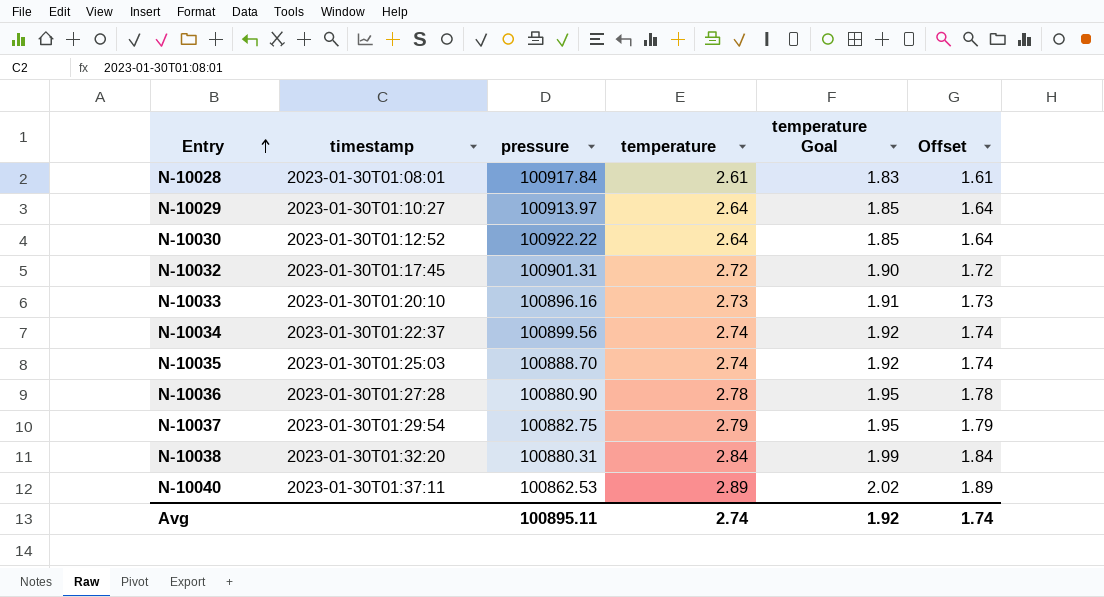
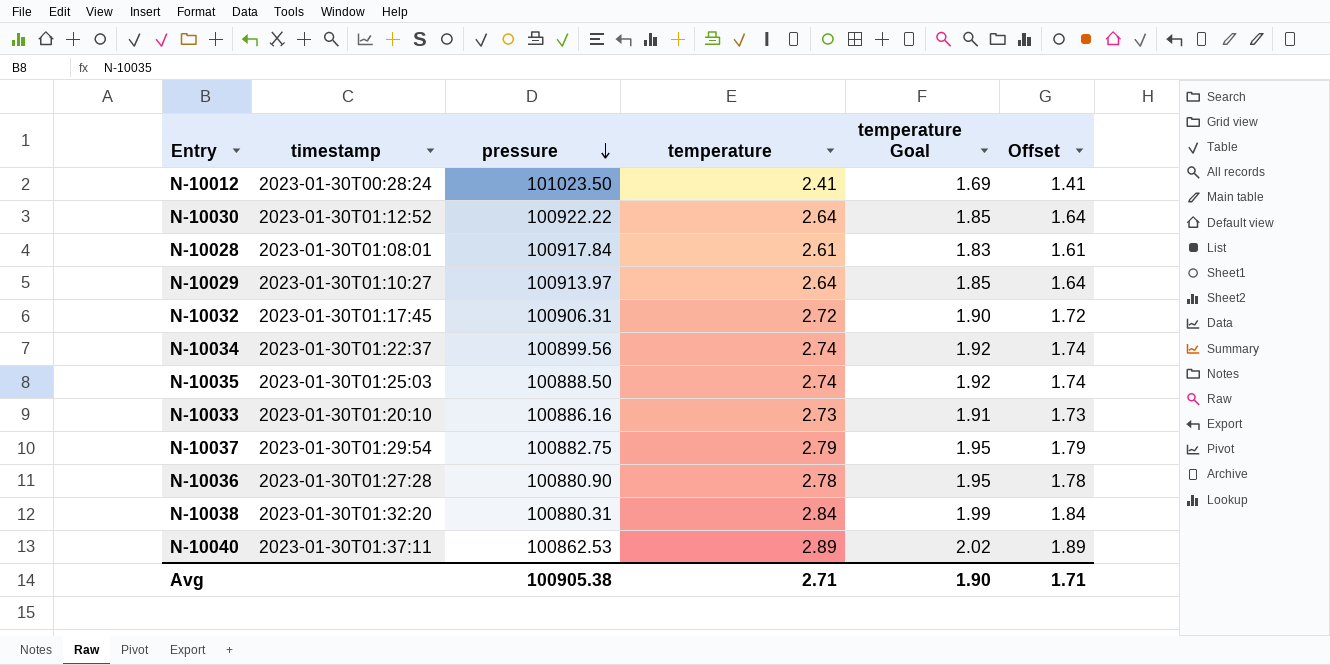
row order: Entry ascending -> pressure descending
row N-10012: none -> 2023-01-30T00:28:24 | 101023.50 | 2.41 | 1.69 | 1.41
N-10032 | pressure: 100901.31 -> 100906.31
N-10035 | pressure: 100888.70 -> 100888.50
N-10033 | pressure: 100896.16 -> 100886.16
Avg | pressure: 100895.11 -> 100905.38
Avg | temperature: 2.74 -> 2.71
Avg | temperature Goal: 1.92 -> 1.90
Avg | Offset: 1.74 -> 1.71

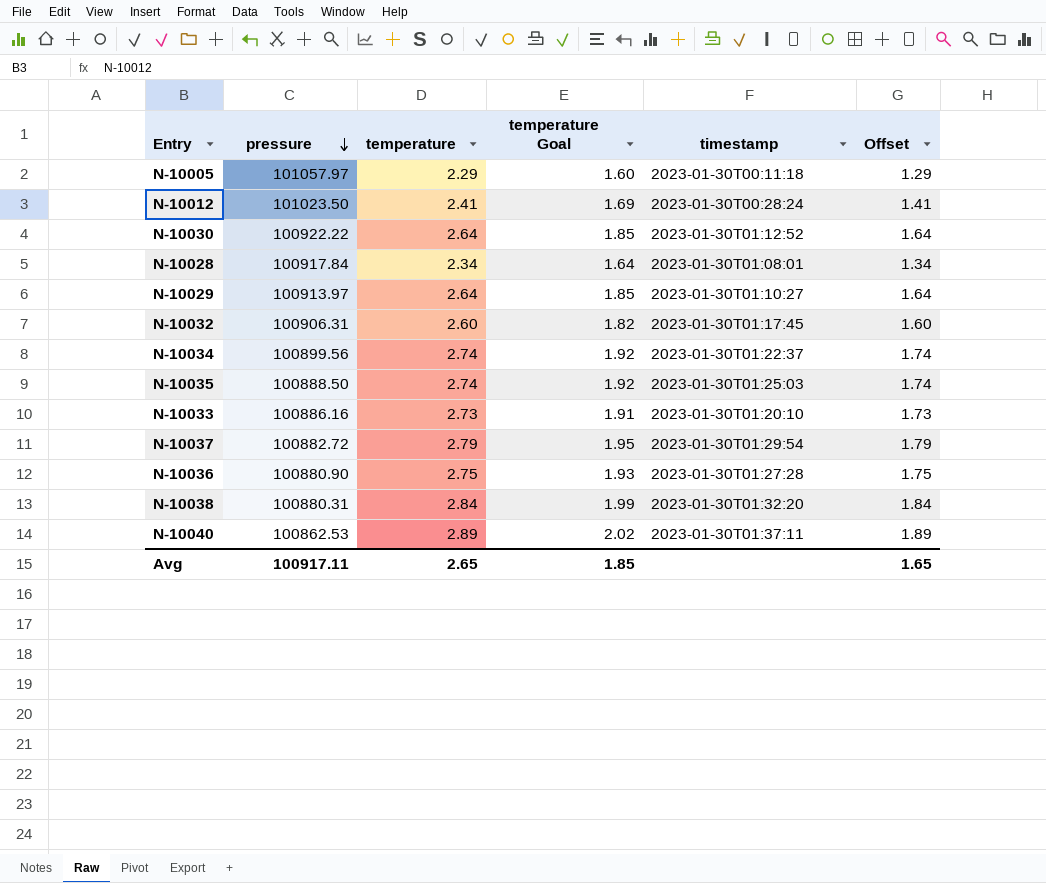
column timestamp | position: 2 -> 5
row N-10005: none -> 101057.97 | 2.29 | 1.60 | 2023-01-30T00:11:18 | 1.29
N-10028 | temperature: 2.61 -> 2.34
N-10028 | temperature Goal: 1.83 -> 1.64
N-10028 | Offset: 1.61 -> 1.34
N-10032 | temperature: 2.72 -> 2.60
N-10032 | temperature Goal: 1.90 -> 1.82
N-10032 | Offset: 1.72 -> 1.60
N-10037 | pressure: 100882.75 -> 100882.72
N-10036 | temperature: 2.78 -> 2.75
N-10036 | temperature Goal: 1.95 -> 1.93
N-10036 | Offset: 1.78 -> 1.75
Avg | pressure: 100905.38 -> 100917.11
Avg | temperature: 2.71 -> 2.65
Avg | temperature Goal: 1.90 -> 1.85
Avg | Offset: 1.71 -> 1.65

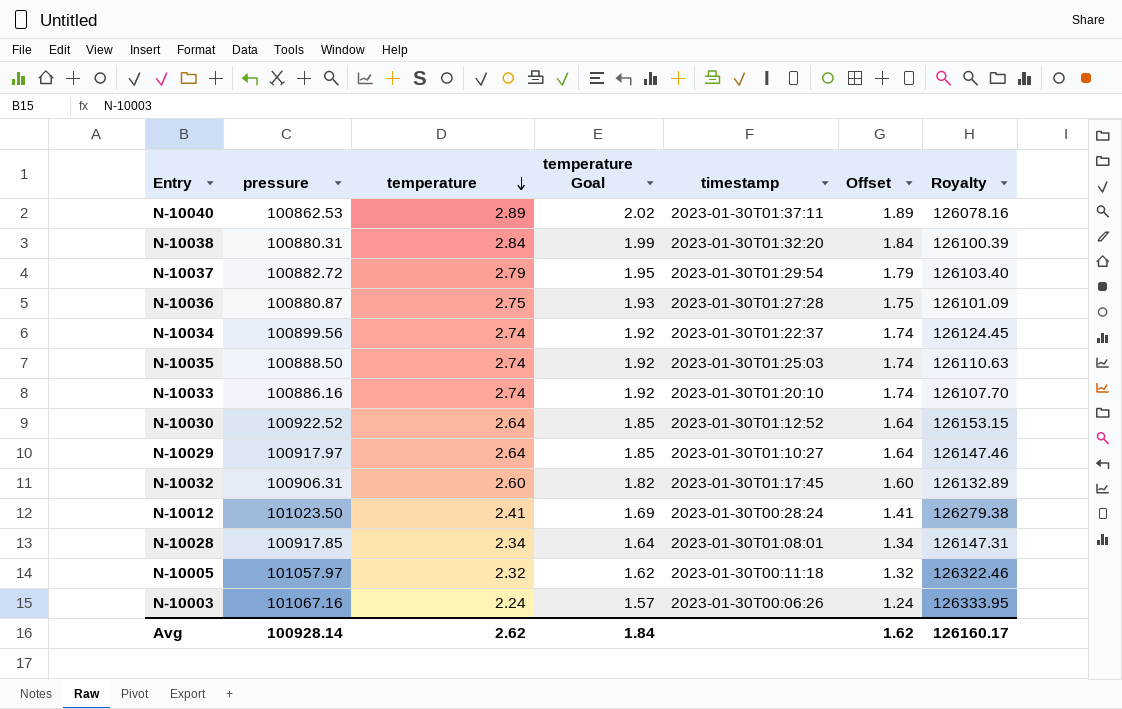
row order: pressure descending -> temperature descending
column Royalty | formula: none -> [pressure] * 1.25
N-10036 | pressure: 100880.90 -> 100880.87
N-10033 | temperature: 2.73 -> 2.74
N-10033 | temperature Goal: 1.91 -> 1.92
N-10033 | Offset: 1.73 -> 1.74
N-10030 | pressure: 100922.22 -> 100922.52
N-10029 | pressure: 100913.97 -> 100917.97
N-10028 | pressure: 100917.84 -> 100917.85
N-10005 | temperature: 2.29 -> 2.32
N-10005 | temperature Goal: 1.60 -> 1.62
N-10005 | Offset: 1.29 -> 1.32
row N-10003: none -> 101067.16 | 2.24 | 1.57 | 2023-01-30T00:06:26 | 1.24 | 126333.95
Avg | pressure: 100917.11 -> 100928.14
Avg | temperature: 2.65 -> 2.62
Avg | temperature Goal: 1.85 -> 1.84
Avg | Offset: 1.65 -> 1.62

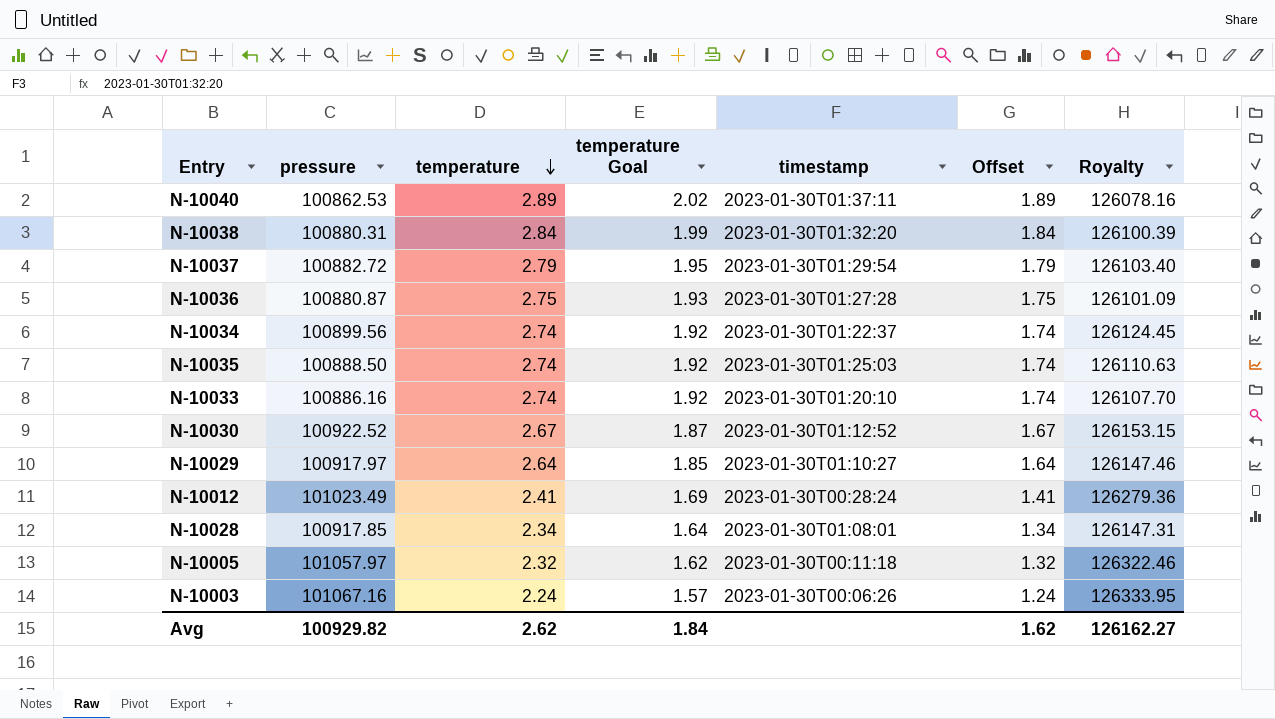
row N-10032: 100906.31 | 2.60 | 1.82 | 2023-01-30T01:17:45 | 1.60 | 126132.89 -> none
N-10030 | temperature: 2.64 -> 2.67
N-10030 | temperature Goal: 1.85 -> 1.87
N-10030 | Offset: 1.64 -> 1.67
N-10012 | pressure: 101023.50 -> 101023.49
N-10012 | Royalty: 126279.38 -> 126279.36
Avg | pressure: 100928.14 -> 100929.82
Avg | Royalty: 126160.17 -> 126162.27

